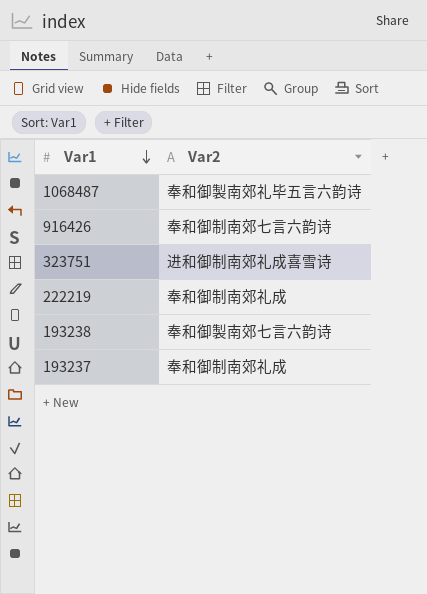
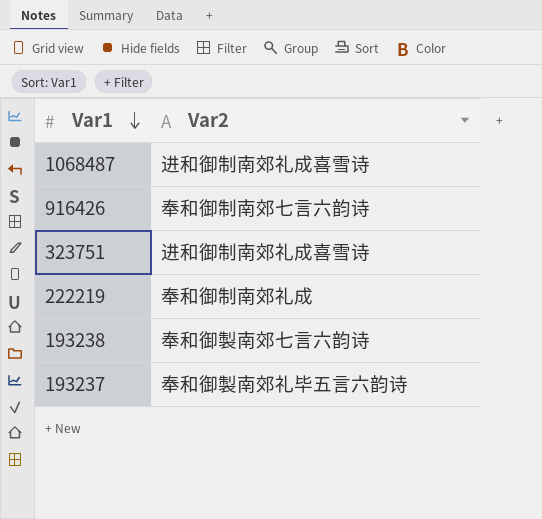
1068487 | Var2: 奉和御製南郊礼毕五言六韵诗 -> 进和御制南郊礼成喜雪诗
193237 | Var2: 奉和御制南郊礼成 -> 奉和御製南郊礼毕五言六韵诗

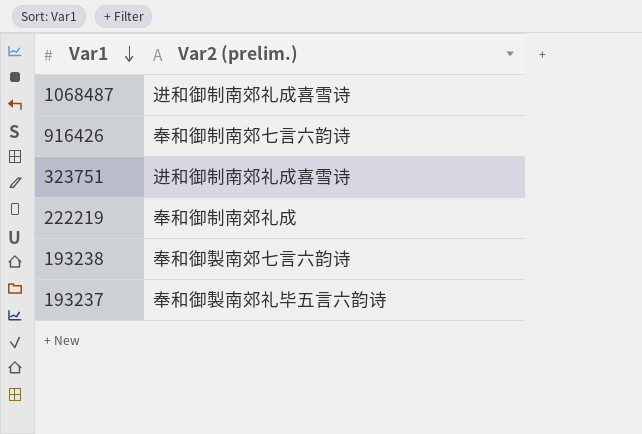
column name: Var2 -> Var2 (prelim.)

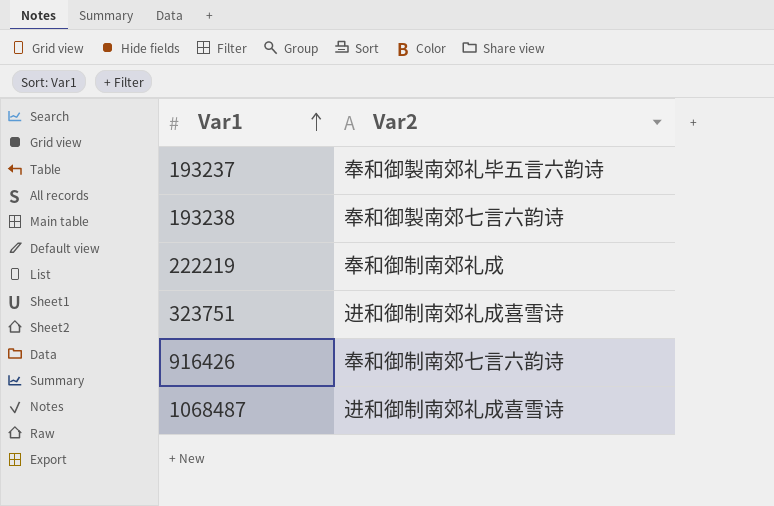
row order: Var1 descending -> Var1 ascending
column name: Var2 (prelim.) -> Var2

